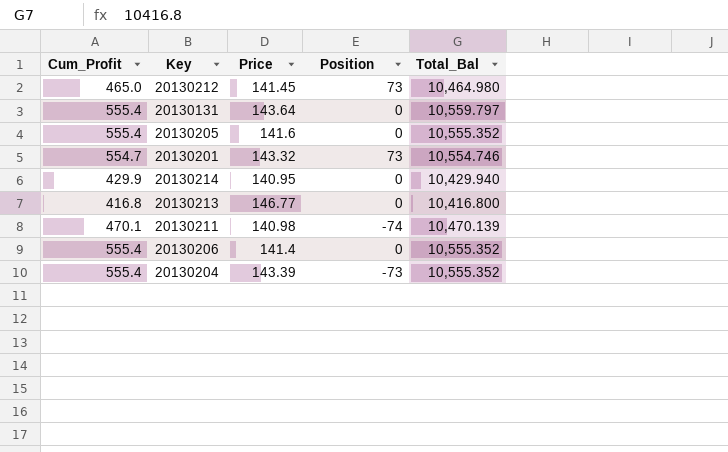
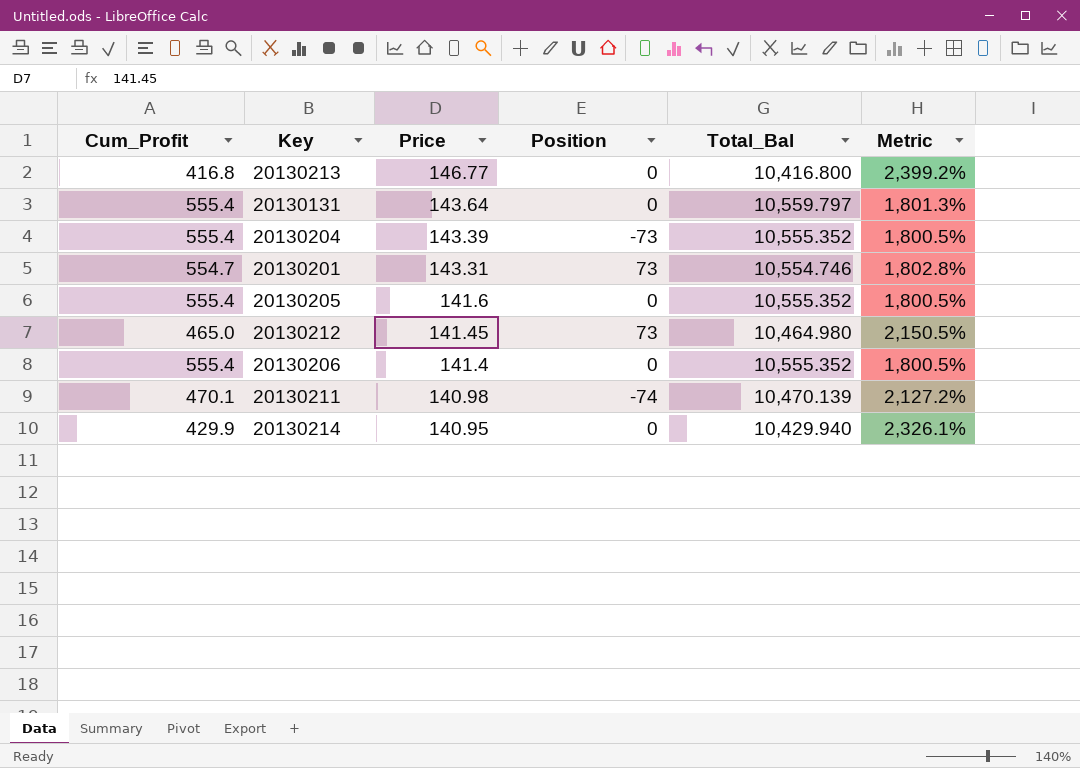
row order: none -> Price descending
column Metric | formula: none -> ([Total_Bal] - [Cum_Profit]) / [Cum_Profit]
20130201 | Price: 143.32 -> 143.31

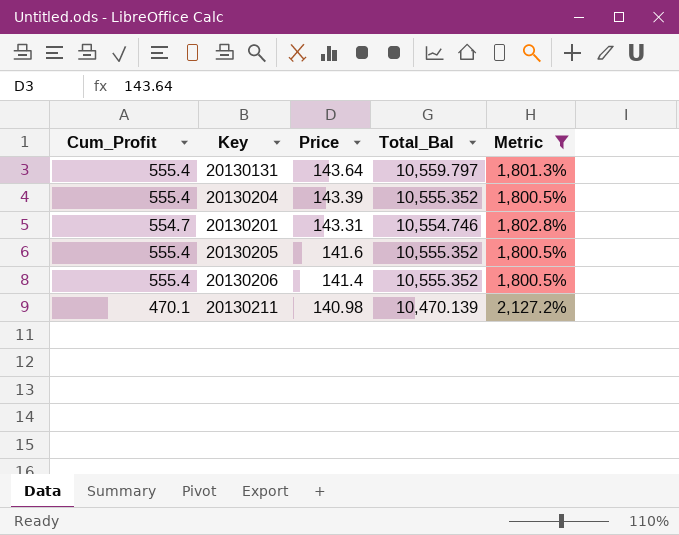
filter: none -> Metric <= 2,127.2%
column Position | position: 4 -> none

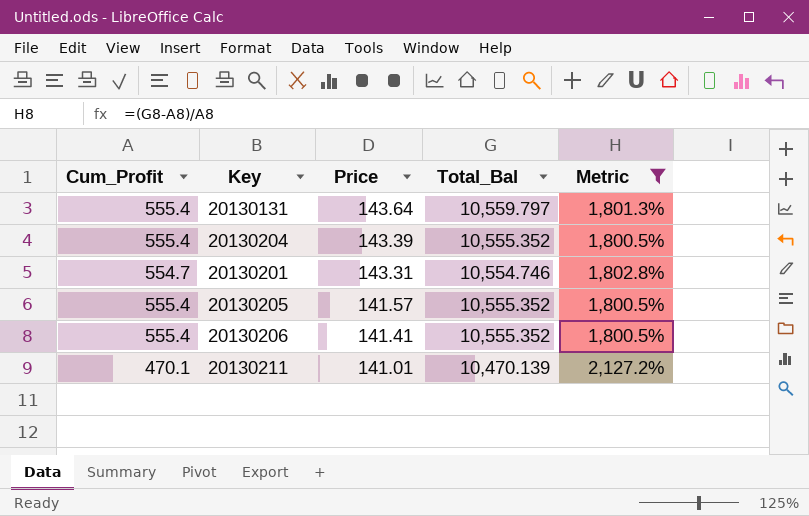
20130205 | Price: 141.6 -> 141.57
20130206 | Price: 141.4 -> 141.41
20130211 | Price: 140.98 -> 141.01

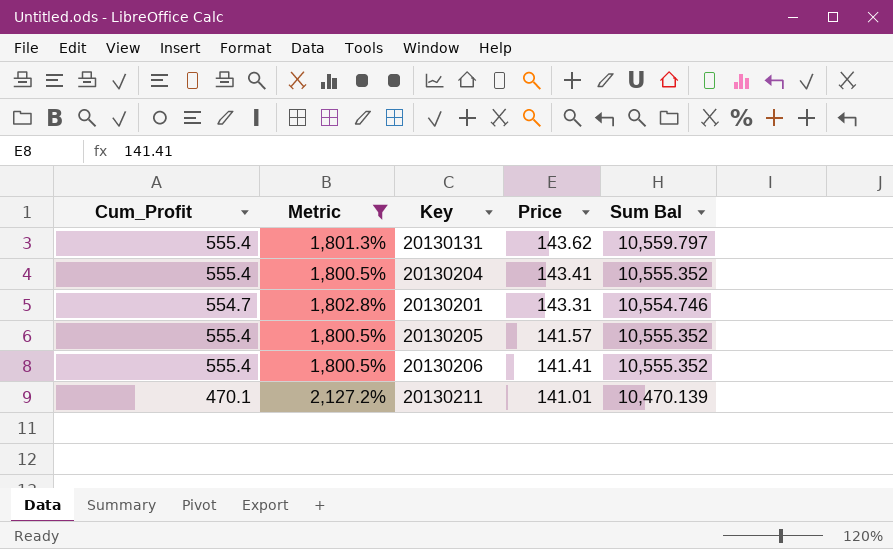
column Metric | position: 5 -> 2
column name: Total_Bal -> Sum Bal
20130131 | Price: 143.64 -> 143.62
20130204 | Price: 143.39 -> 143.41

